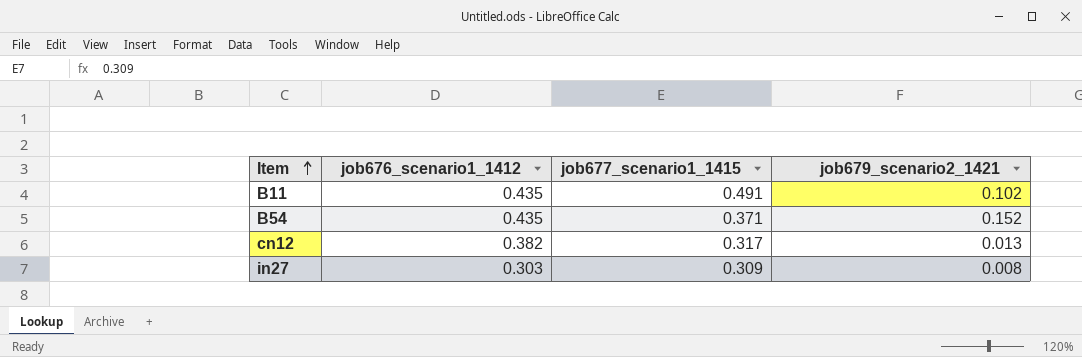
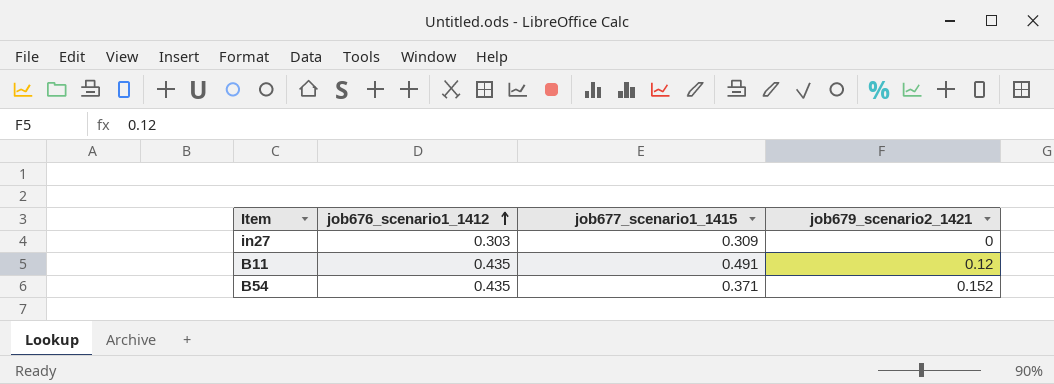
row order: Item ascending -> job676_scenario1_1412 ascending
row cn12: 0.382 | 0.317 | 0.013 -> none
in27 | job679_scenario2_1421: 0.008 -> 0
B11 | job679_scenario2_1421: 0.102 -> 0.12

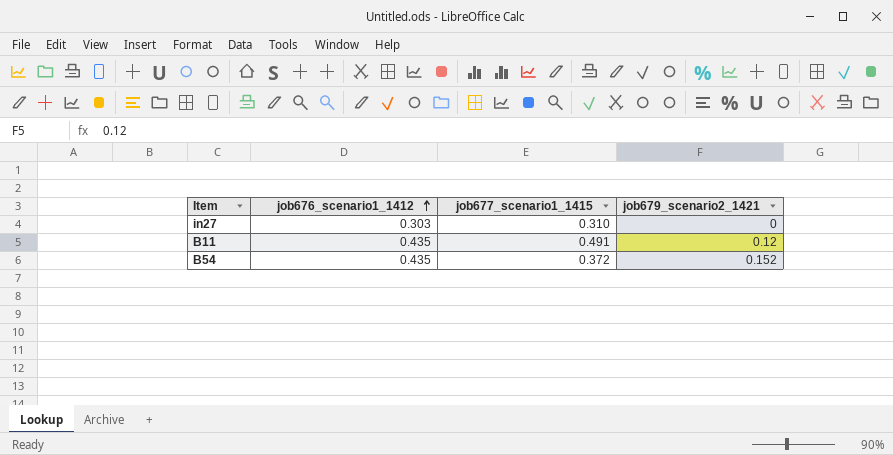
in27 | job677_scenario1_1415: 0.309 -> 0.310
B54 | job677_scenario1_1415: 0.371 -> 0.372

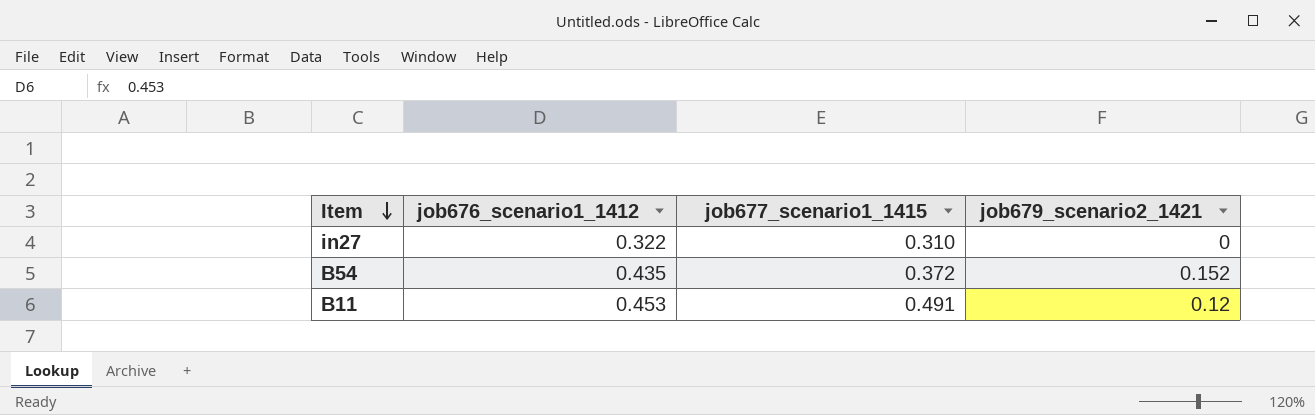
row order: job676_scenario1_1412 ascending -> Item descending
in27 | job676_scenario1_1412: 0.303 -> 0.322
B11 | job676_scenario1_1412: 0.435 -> 0.453

